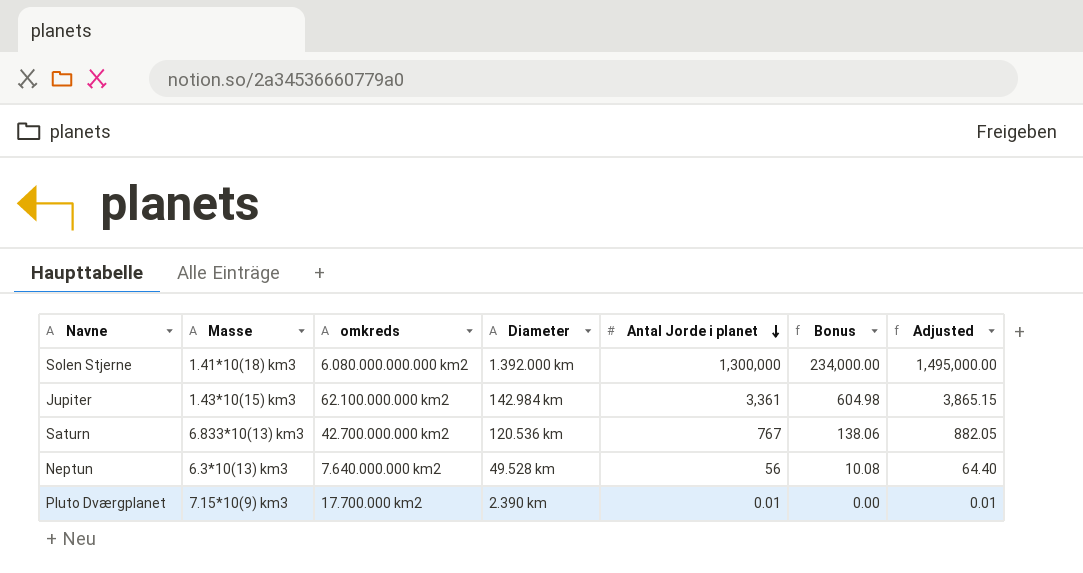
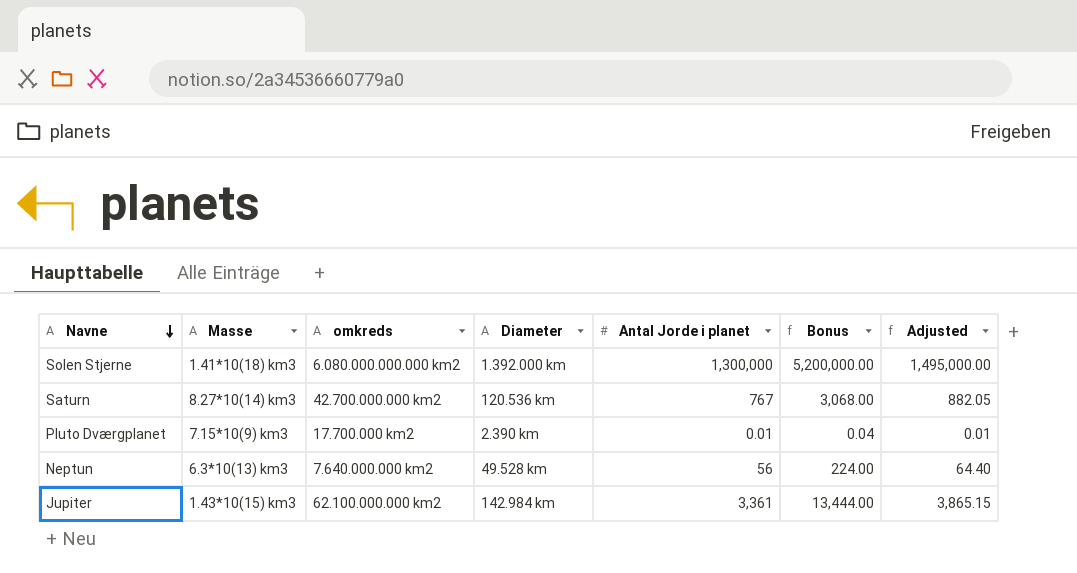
row order: Antal Jorde i planet descending -> Navne descending
column Bonus | formula: [Antal Jorde i planet] * 0.18 -> [Antal Jorde i planet] * 4
Saturn | Masse: 6.833*10(13) km3 -> 8.27*10(14) km3

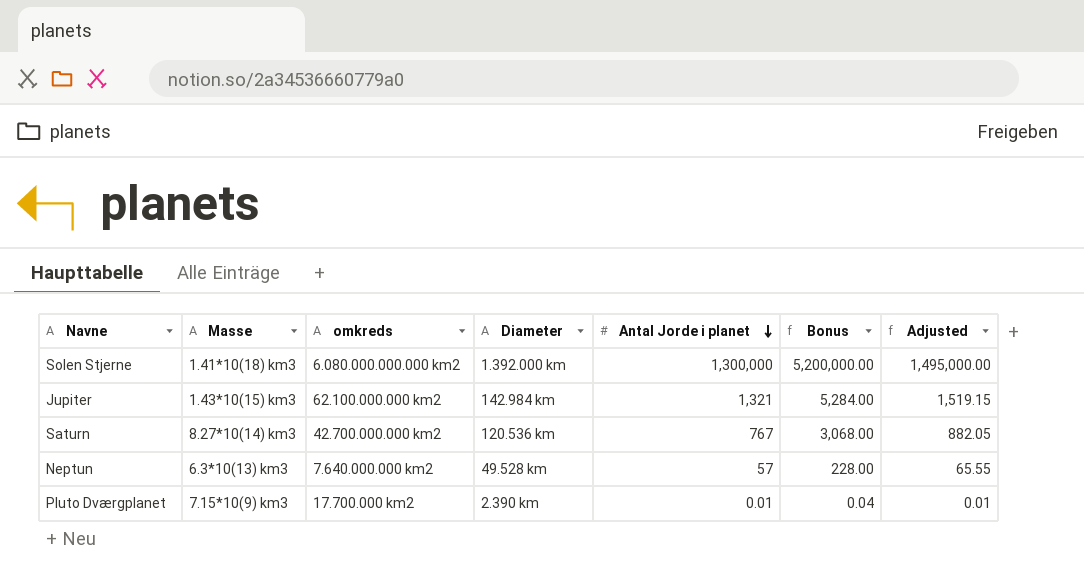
row order: Navne descending -> Antal Jorde i planet descending
Jupiter | Antal Jorde i planet: 3,361 -> 1,321
Jupiter | Bonus: 13,444.00 -> 5,284.00
Jupiter | Adjusted: 3,865.15 -> 1,519.15
Neptun | Antal Jorde i planet: 56 -> 57
Neptun | Bonus: 224.00 -> 228.00
Neptun | Adjusted: 64.40 -> 65.55

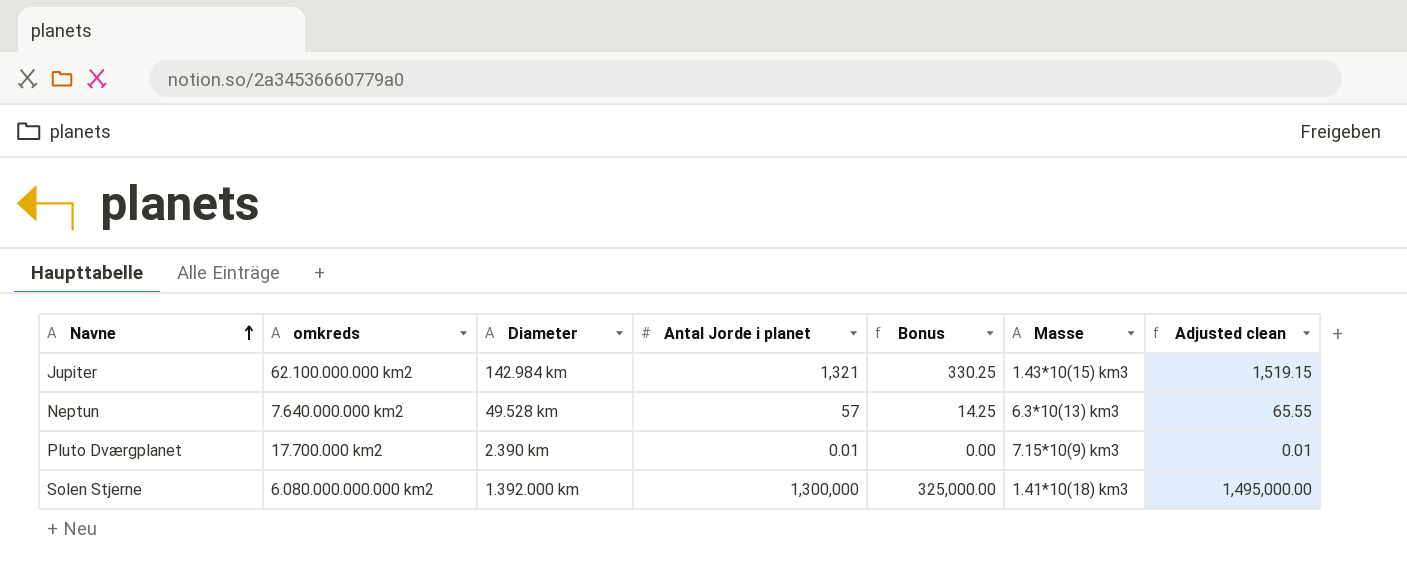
row order: Antal Jorde i planet descending -> Navne ascending
column Bonus | formula: [Antal Jorde i planet] * 4 -> [Antal Jorde i planet] * 0.25
column Masse | position: 2 -> 6
column name: Adjusted -> Adjusted clean
row Saturn: 8.27*10(14) km3 | 42.700.000.000 km2 | 120.536 km | 767 | 3,068.00 | 882.05 -> none

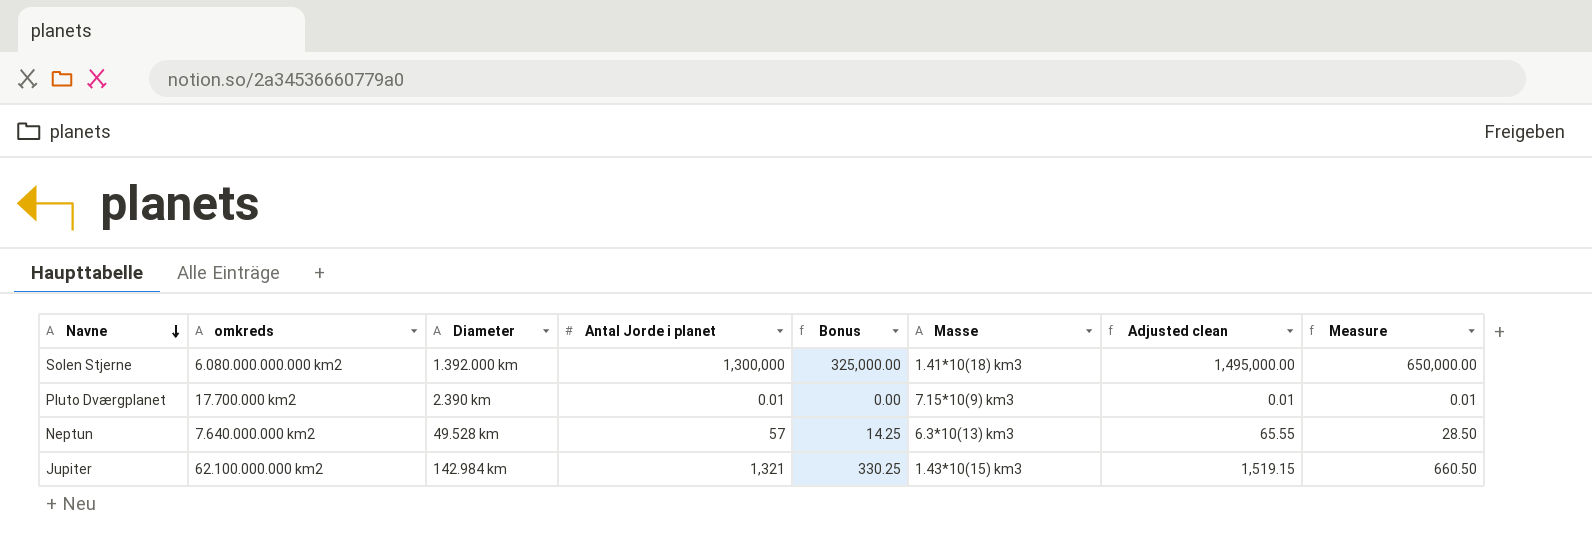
row order: Navne ascending -> Navne descending
column Measure | formula: none -> [Antal Jorde i planet] * 0.5

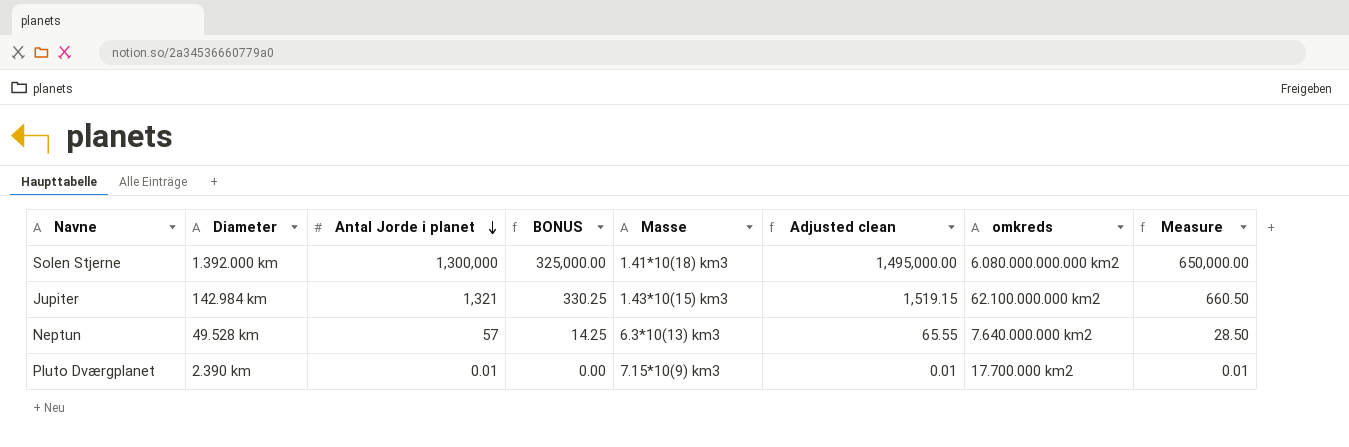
row order: Navne descending -> Antal Jorde i planet descending
column name: Bonus -> BONUS
column omkreds | position: 2 -> 7

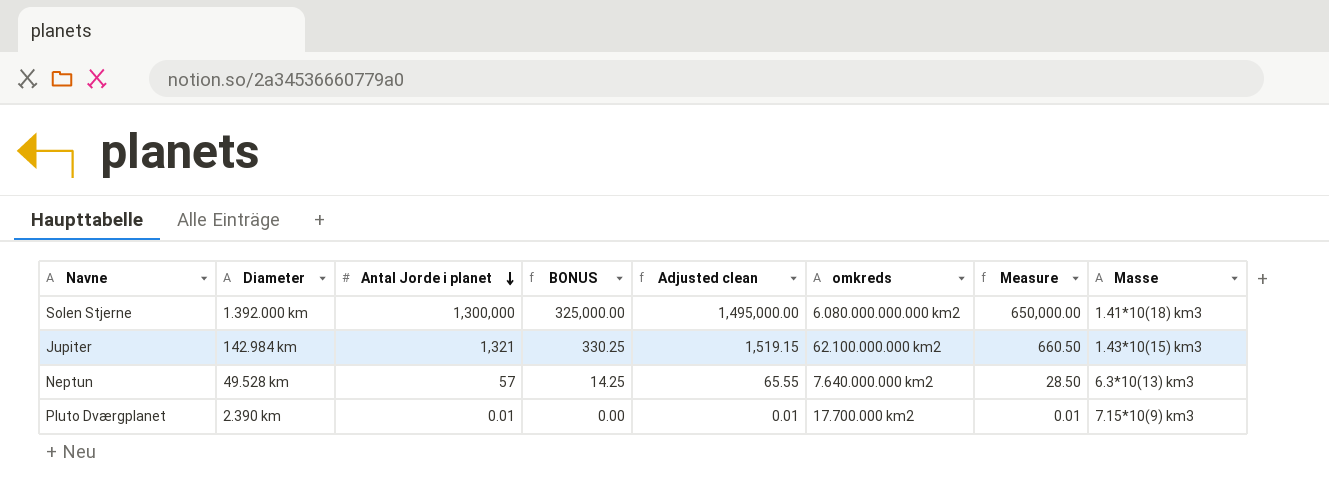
column Masse | position: 5 -> 8

